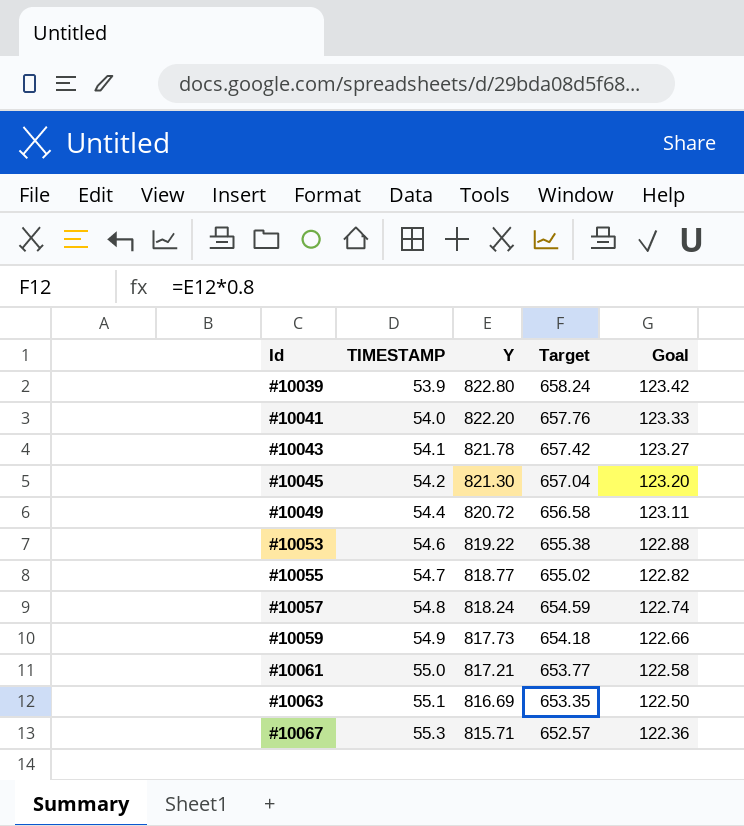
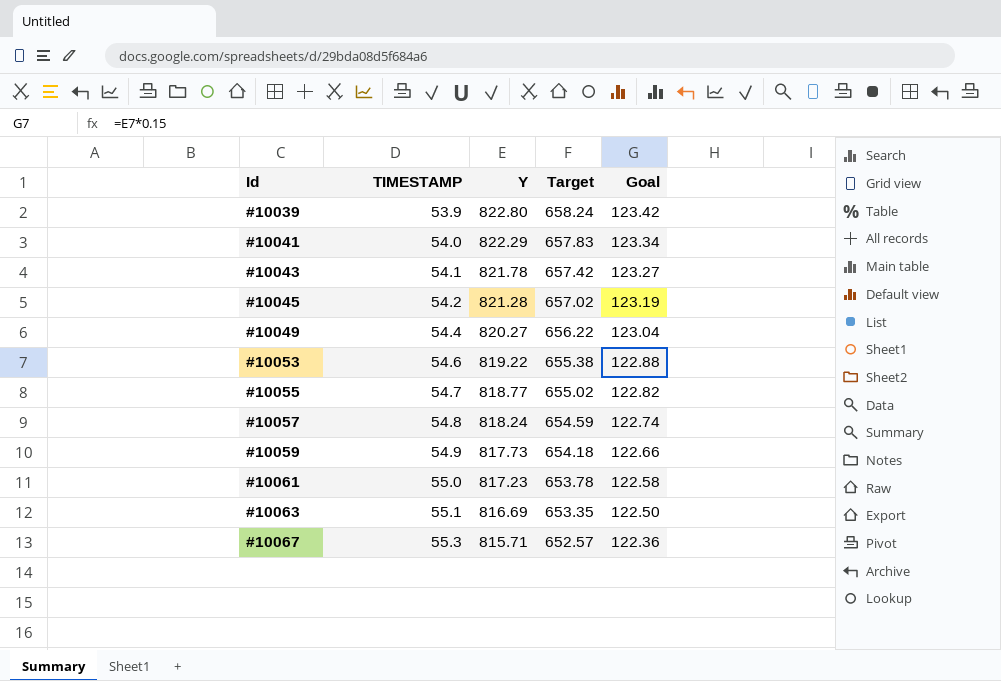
#10041 | Y: 822.20 -> 822.29
#10041 | Target: 657.76 -> 657.83
#10041 | Goal: 123.33 -> 123.34
#10045 | Y: 821.30 -> 821.28
#10045 | Target: 657.04 -> 657.02
#10045 | Goal: 123.20 -> 123.19
#10049 | Y: 820.72 -> 820.27
#10049 | Target: 656.58 -> 656.22
#10049 | Goal: 123.11 -> 123.04
#10061 | Y: 817.21 -> 817.23
#10061 | Target: 653.77 -> 653.78

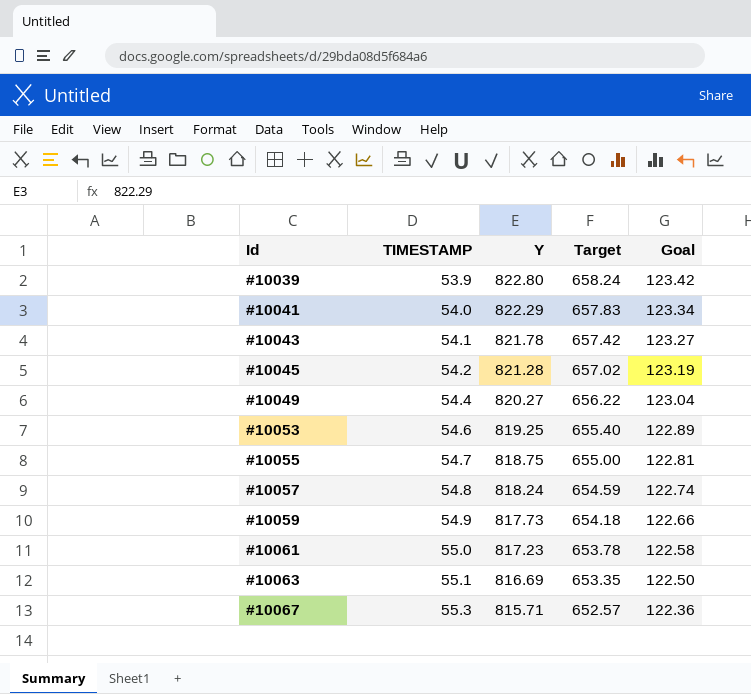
#10053 | Y: 819.22 -> 819.25
#10053 | Target: 655.38 -> 655.40
#10053 | Goal: 122.88 -> 122.89
#10055 | Y: 818.77 -> 818.75
#10055 | Target: 655.02 -> 655.00
#10055 | Goal: 122.82 -> 122.81

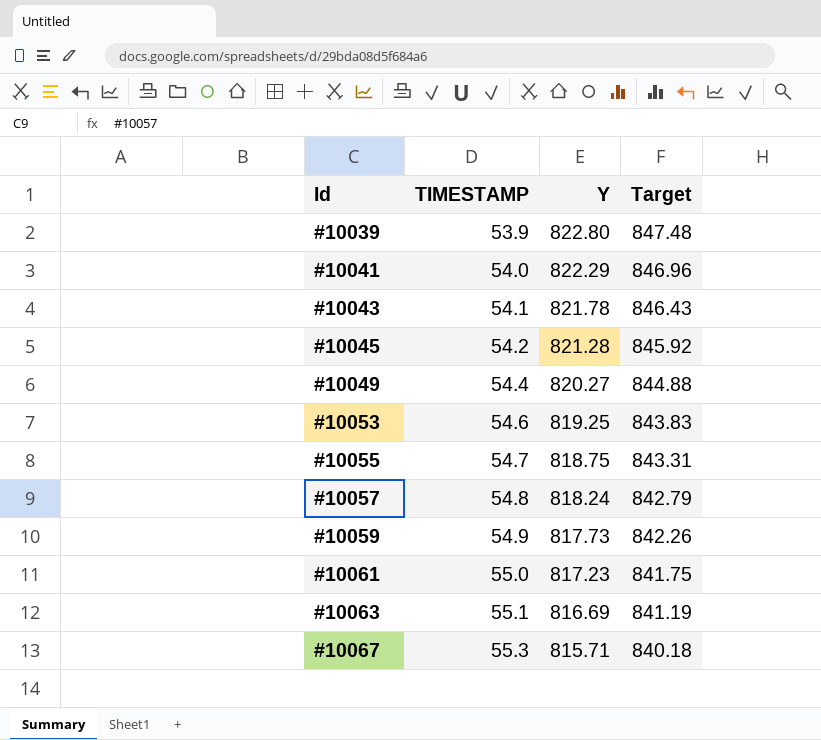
column Goal | formula: [Y] * 0.15 -> none
column Target | formula: [Y] * 0.8 -> [Y] * 1.03

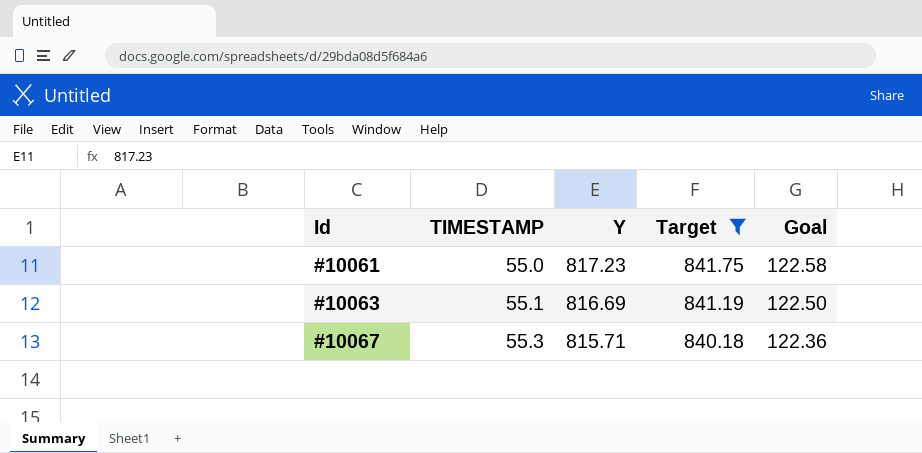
filter: none -> Target <= 841.75
column Goal | formula: none -> [Y] * 0.15

